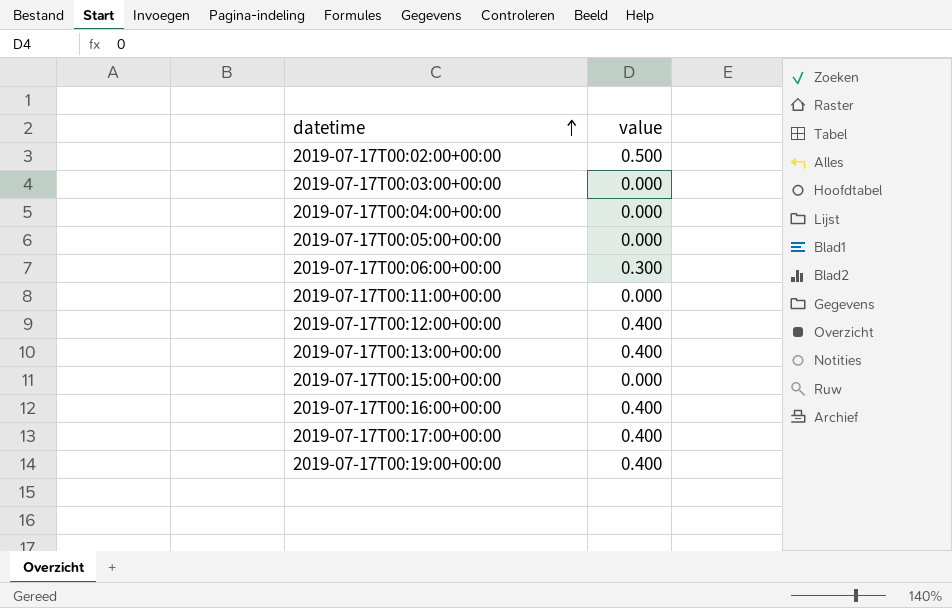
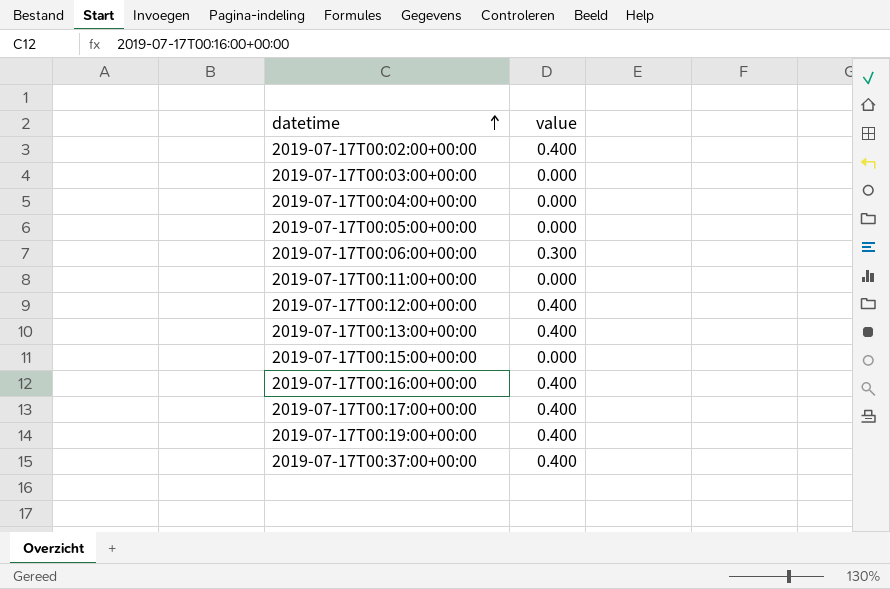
2019-07-17T00:02:00+00:00 | value: 0.500 -> 0.400
row 2019-07-17T00:37:00+00:00: none -> 0.400

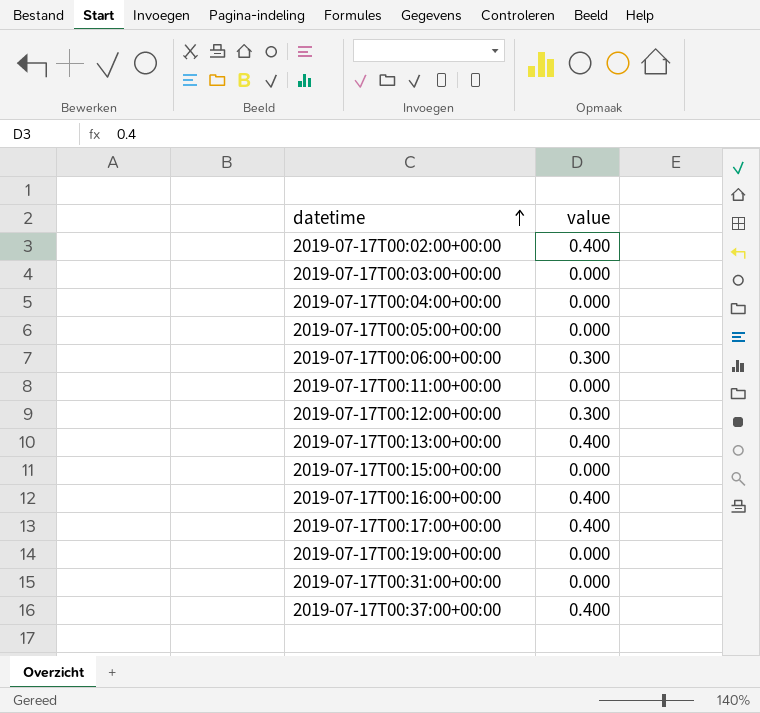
2019-07-17T00:12:00+00:00 | value: 0.400 -> 0.300
2019-07-17T00:19:00+00:00 | value: 0.400 -> 0.000
row 2019-07-17T00:31:00+00:00: none -> 0.000

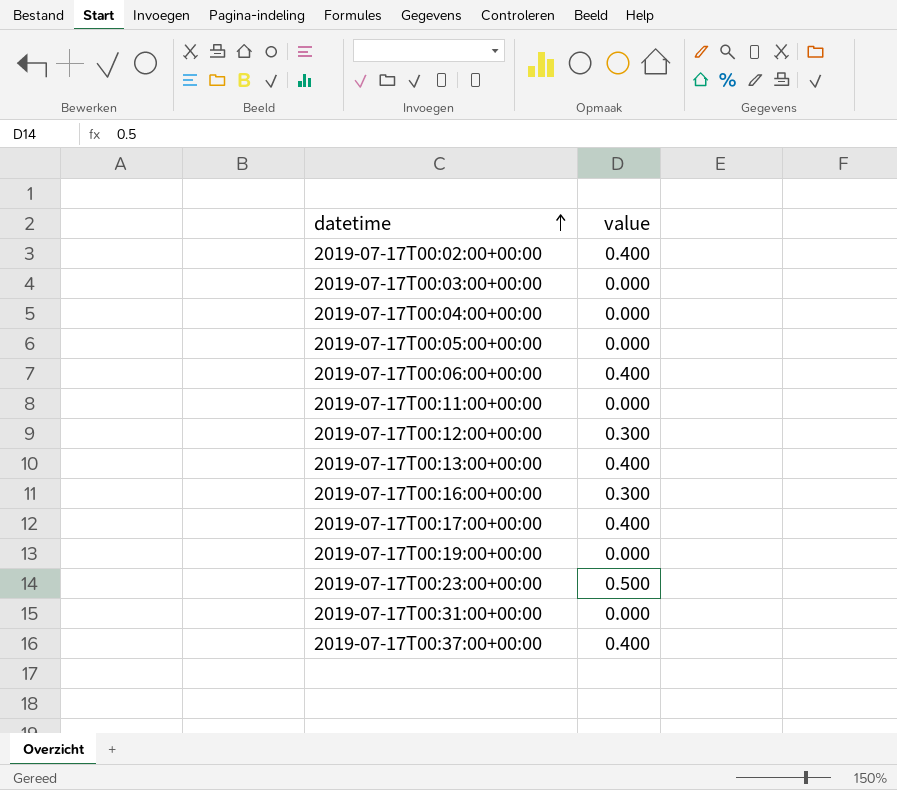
row 2019-07-17T00:15:00+00:00: 0.000 -> none
2019-07-17T00:06:00+00:00 | value: 0.300 -> 0.400
2019-07-17T00:16:00+00:00 | value: 0.400 -> 0.300
row 2019-07-17T00:23:00+00:00: none -> 0.500

